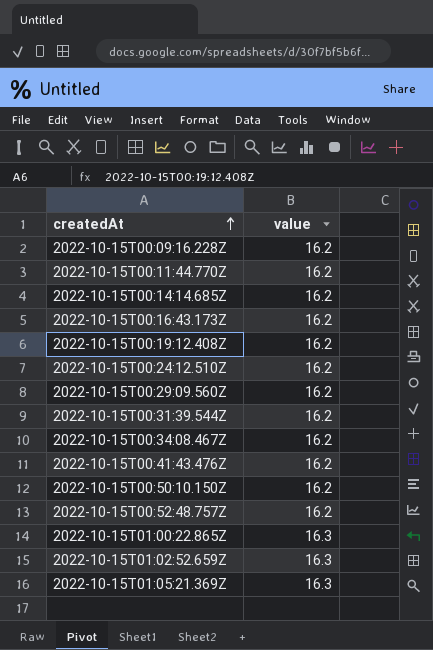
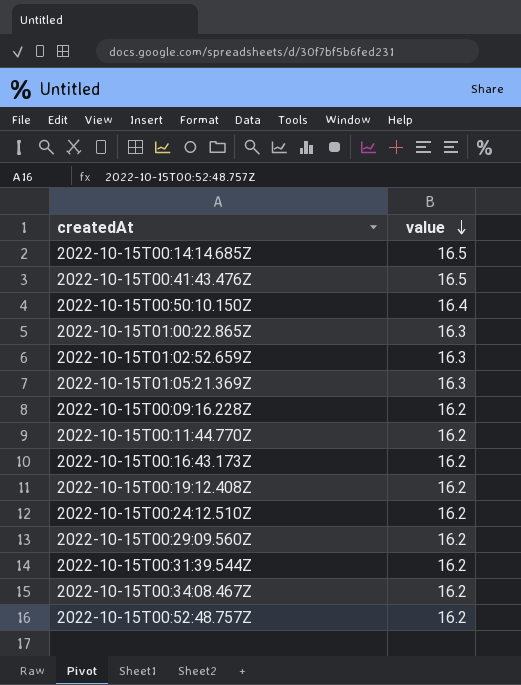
row order: createdAt ascending -> value descending
2022-10-15T00:14:14.685Z | value: 16.2 -> 16.5
2022-10-15T00:41:43.476Z | value: 16.2 -> 16.5
2022-10-15T00:50:10.150Z | value: 16.2 -> 16.4

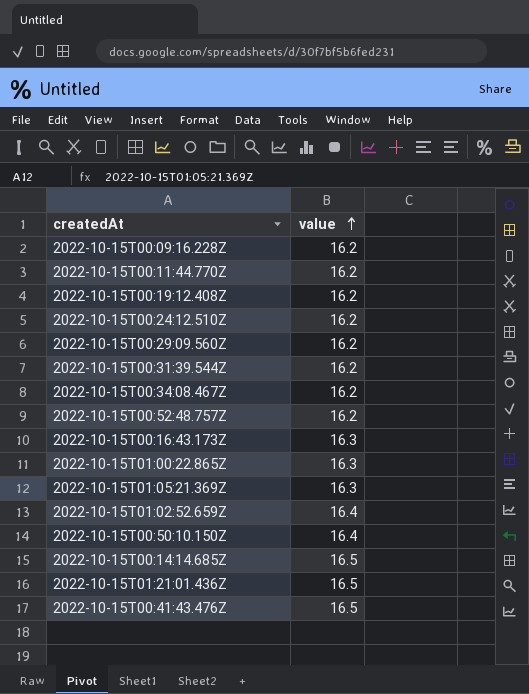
row order: value descending -> value ascending
2022-10-15T00:16:43.173Z | value: 16.2 -> 16.3
2022-10-15T01:02:52.659Z | value: 16.3 -> 16.4
row 2022-10-15T01:21:01.436Z: none -> 16.5

